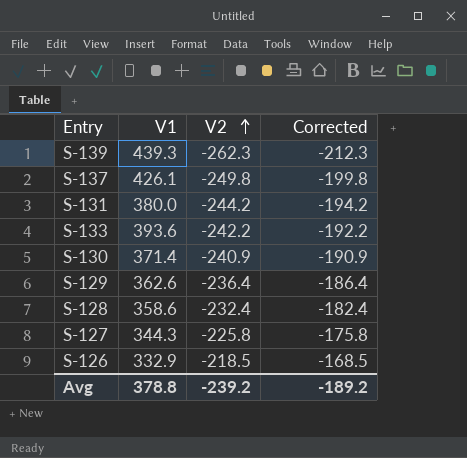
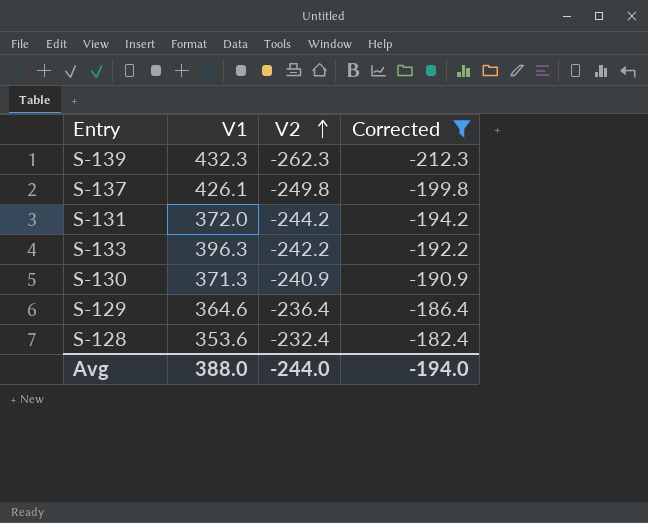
filter: none -> Corrected <= -182.4
S-139 | V1: 439.3 -> 432.3
S-131 | V1: 380.0 -> 372.0
S-133 | V1: 393.6 -> 396.3
S-130 | V1: 371.4 -> 371.3
S-129 | V1: 362.6 -> 364.6
S-128 | V1: 358.6 -> 353.6
Avg | V1: 378.8 -> 388.0
Avg | V2: -239.2 -> -244.0
Avg | Corrected: -189.2 -> -194.0

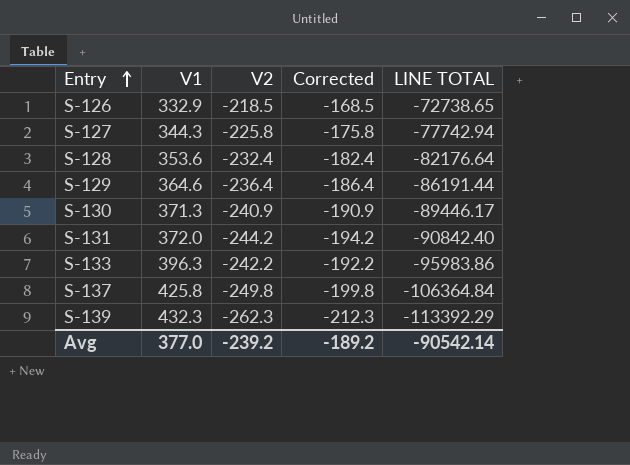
filter: Corrected <= -182.4 -> none
row order: V2 ascending -> Entry ascending
column LINE TOTAL | formula: none -> [V1] * [V2]
S-137 | V1: 426.1 -> 425.8
Avg | V1: 388.0 -> 377.0
Avg | V2: -244.0 -> -239.2
Avg | Corrected: -194.0 -> -189.2

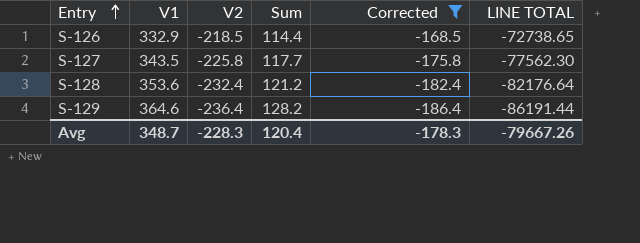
filter: none -> Corrected >= -186.4
column Sum | formula: none -> [V1] + [V2]
S-127 | V1: 344.3 -> 343.5
S-127 | LINE TOTAL: -77742.94 -> -77562.30
Avg | V1: 377.0 -> 348.7
Avg | V2: -239.2 -> -228.3
Avg | Corrected: -189.2 -> -178.3
Avg | LINE TOTAL: -90542.14 -> -79667.26

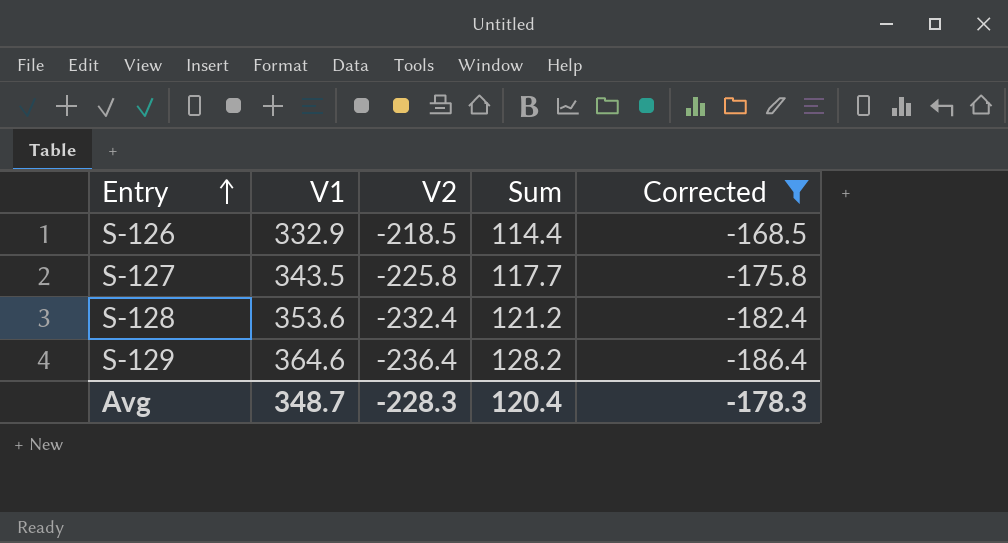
column LINE TOTAL | formula: [V1] * [V2] -> none

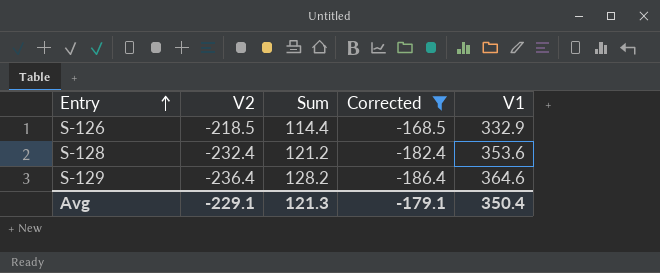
column V1 | position: 2 -> 5
row S-127: 343.5 | -225.8 | 117.7 | -175.8 -> none
Avg | V2: -228.3 -> -229.1
Avg | Sum: 120.4 -> 121.3
Avg | Corrected: -178.3 -> -179.1
Avg | V1: 348.7 -> 350.4

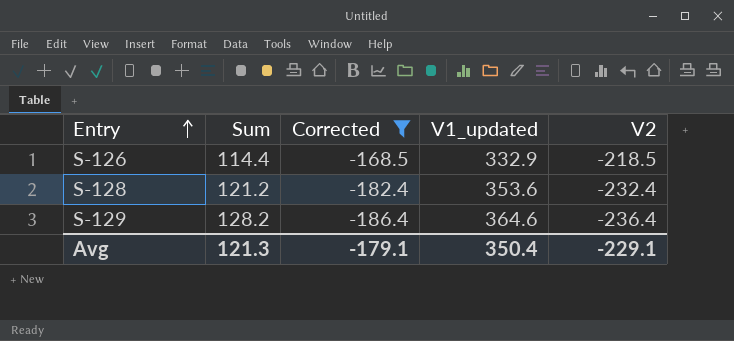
column name: V1 -> V1_updated
column V2 | position: 2 -> 5

